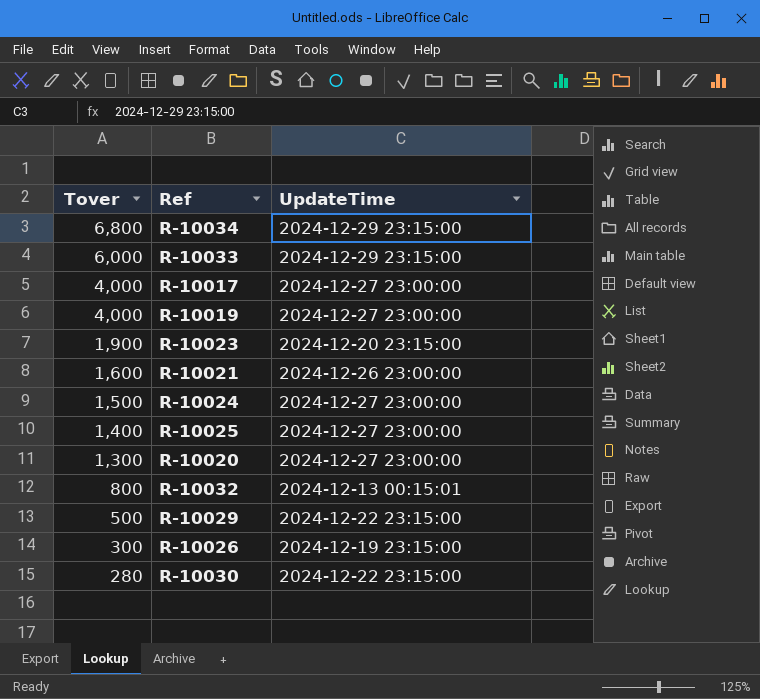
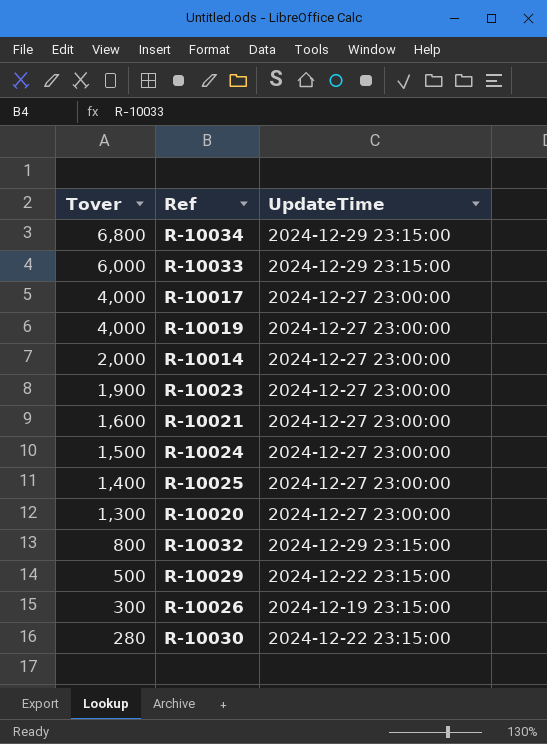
row R-10014: none -> 2,000 | 2024-12-27 23:00:00
R-10023 | UpdateTime: 2024-12-20 23:15:00 -> 2024-12-27 23:00:00
R-10021 | UpdateTime: 2024-12-26 23:00:00 -> 2024-12-27 23:00:00
R-10032 | UpdateTime: 2024-12-13 00:15:01 -> 2024-12-29 23:15:00

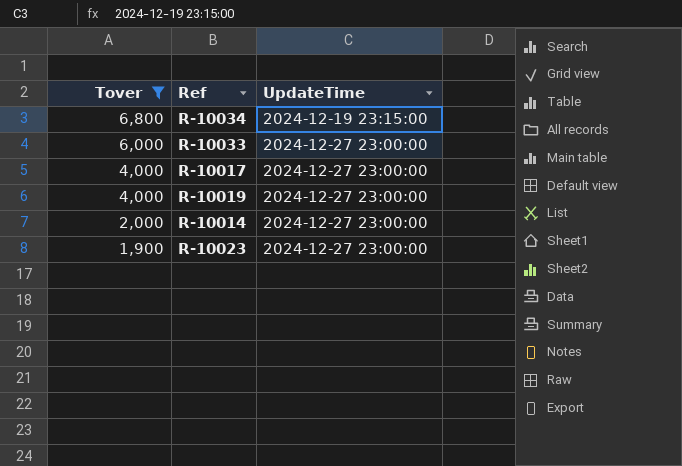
filter: none -> Tover >= 1,900
R-10034 | UpdateTime: 2024-12-29 23:15:00 -> 2024-12-19 23:15:00
R-10033 | UpdateTime: 2024-12-29 23:15:00 -> 2024-12-27 23:00:00

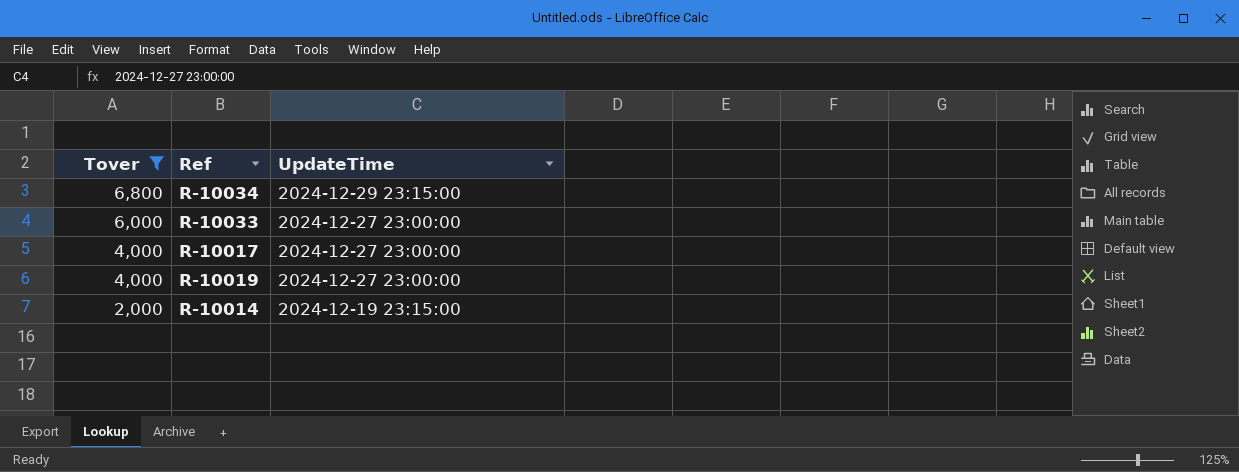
row R-10023: 1,900 | 2024-12-27 23:00:00 -> none
R-10034 | UpdateTime: 2024-12-19 23:15:00 -> 2024-12-29 23:15:00
R-10014 | UpdateTime: 2024-12-27 23:00:00 -> 2024-12-19 23:15:00

